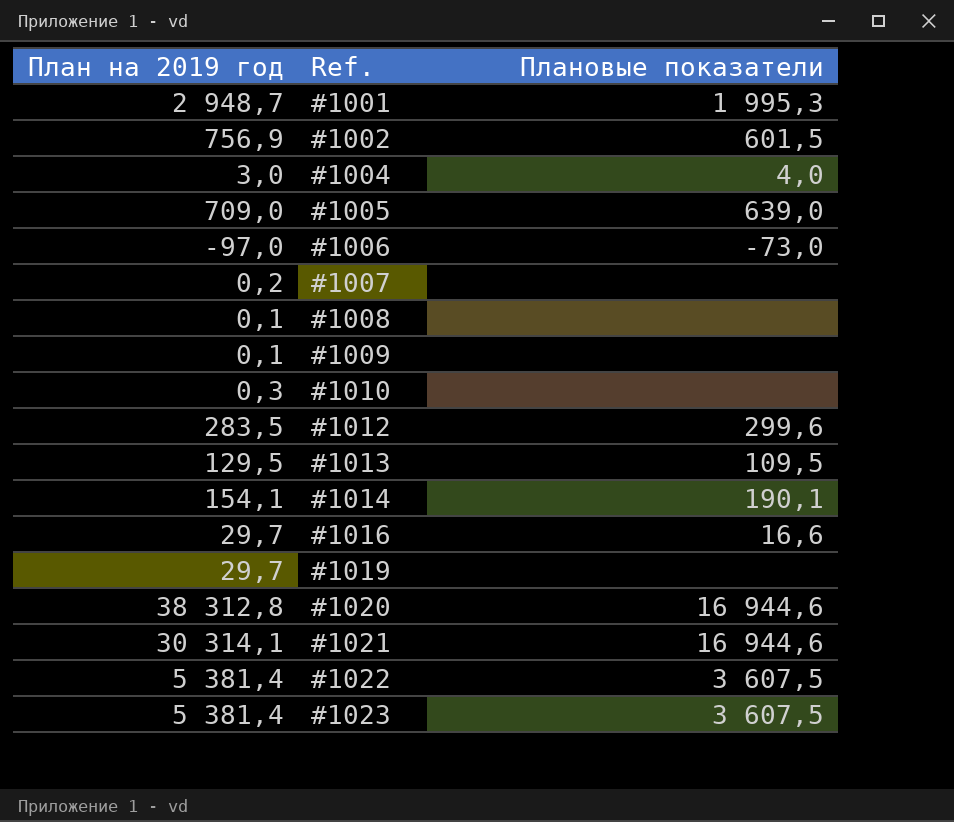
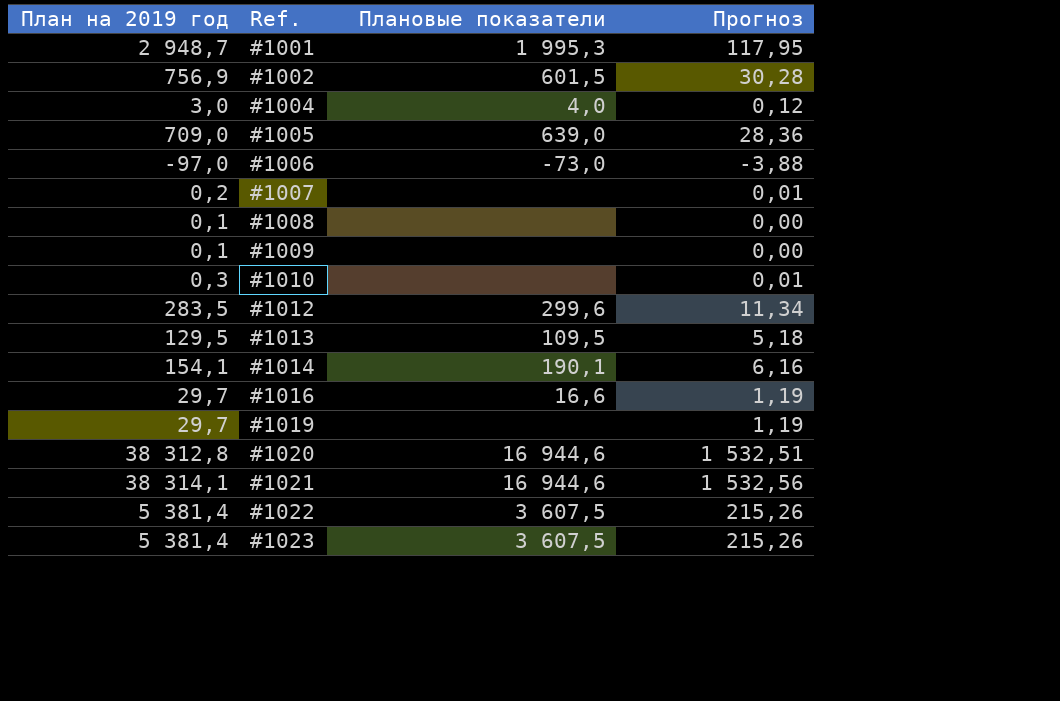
column Прогноз | formula: none -> [План на 2019 год] * 0,04
#1021 | План на 2019 год: 30 314,1 -> 38 314,1

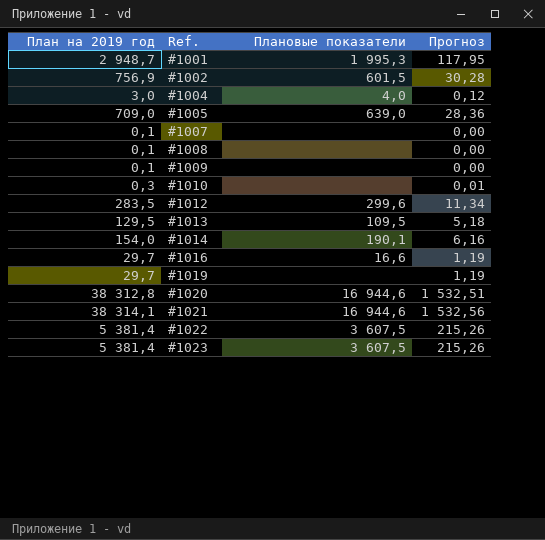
row #1006: -97,0 | -73,0 | -3,88 -> none
#1007 | План на 2019 год: 0,2 -> 0,1
#1007 | Прогноз: 0,01 -> 0,00
#1014 | План на 2019 год: 154,1 -> 154,0

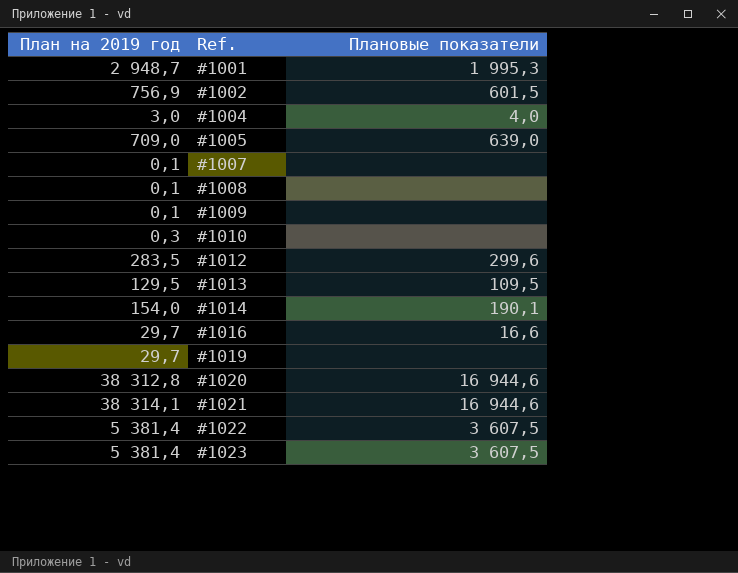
column Прогноз | formula: [План на 2019 год] * 0,04 -> none

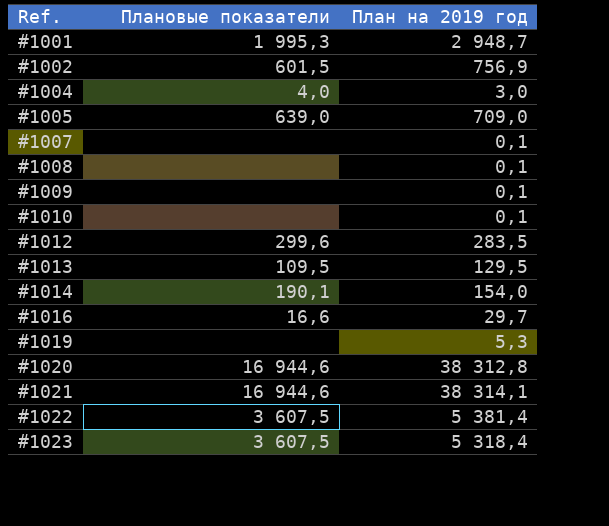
column План на 2019 год | position: 1 -> 3
#1010 | План на 2019 год: 0,3 -> 0,1
#1019 | План на 2019 год: 29,7 -> 5,3
#1023 | План на 2019 год: 5 381,4 -> 5 318,4

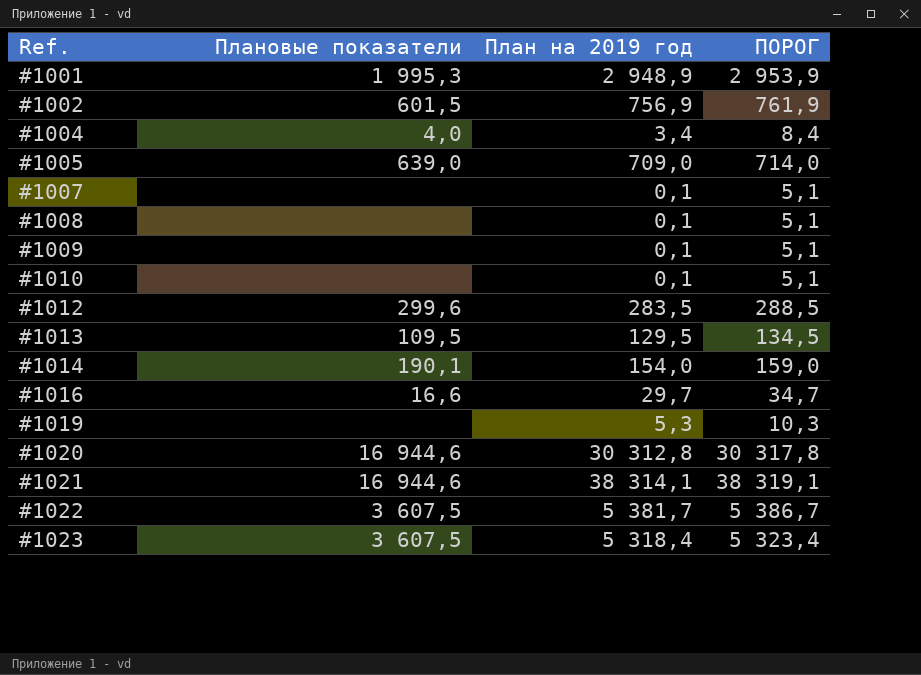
column ПОРОГ | formula: none -> [План на 2019 год] + 5
#1001 | План на 2019 год: 2 948,7 -> 2 948,9
#1004 | План на 2019 год: 3,0 -> 3,4
#1020 | План на 2019 год: 38 312,8 -> 30 312,8
#1022 | План на 2019 год: 5 381,4 -> 5 381,7

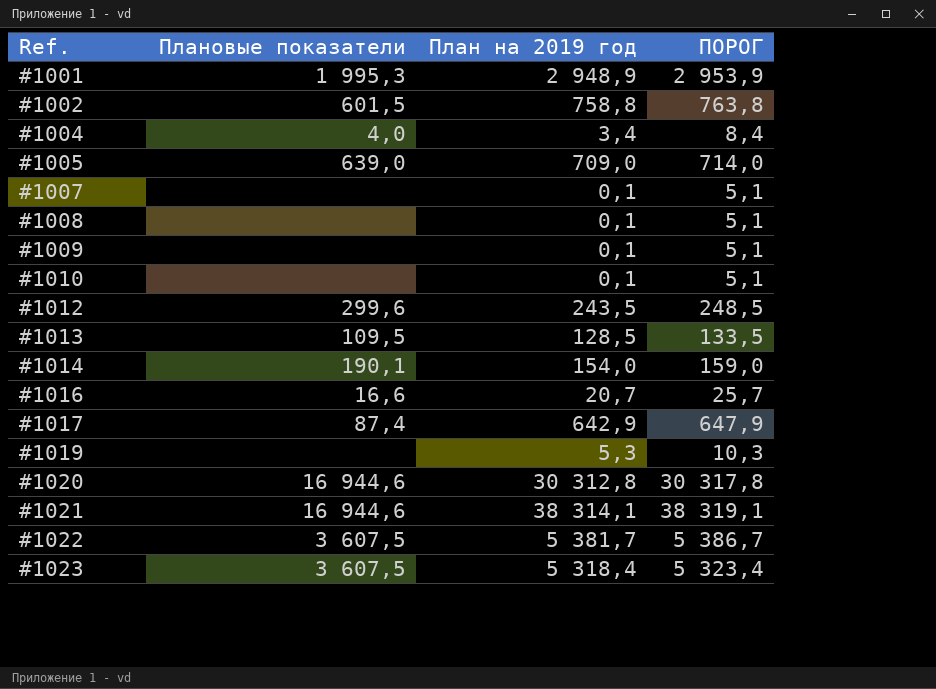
#1002 | План на 2019 год: 756,9 -> 758,8
#1002 | ПОРОГ: 761,9 -> 763,8
#1012 | План на 2019 год: 283,5 -> 243,5
#1012 | ПОРОГ: 288,5 -> 248,5
#1013 | План на 2019 год: 129,5 -> 128,5
#1013 | ПОРОГ: 134,5 -> 133,5
#1016 | План на 2019 год: 29,7 -> 20,7
#1016 | ПОРОГ: 34,7 -> 25,7
row #1017: none -> 87,4 | 642,9 | 647,9

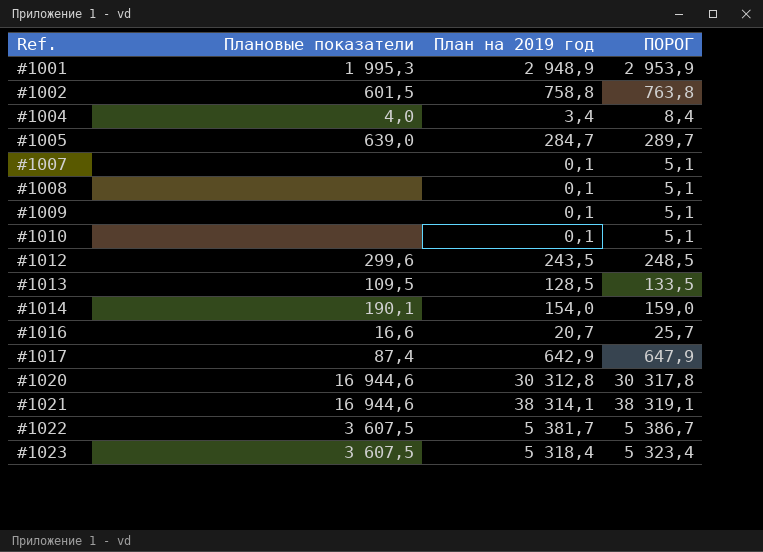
row #1019: none | 5,3 | 10,3 -> none
#1005 | План на 2019 год: 709,0 -> 284,7
#1005 | ПОРОГ: 714,0 -> 289,7

